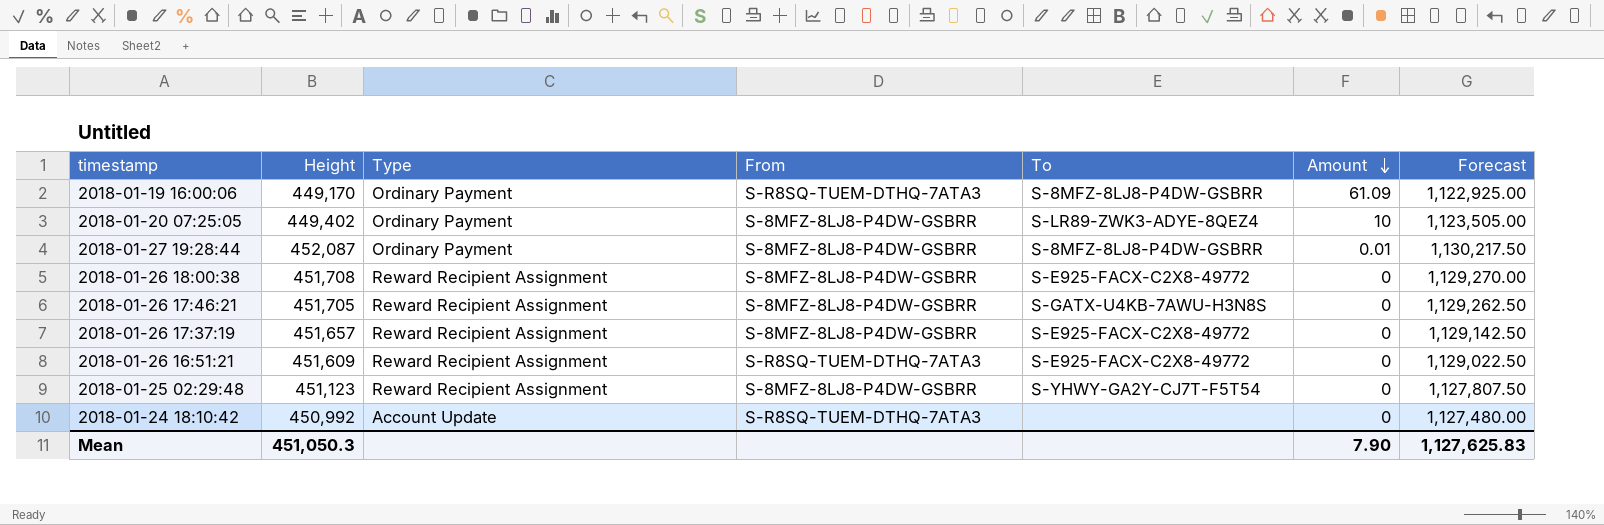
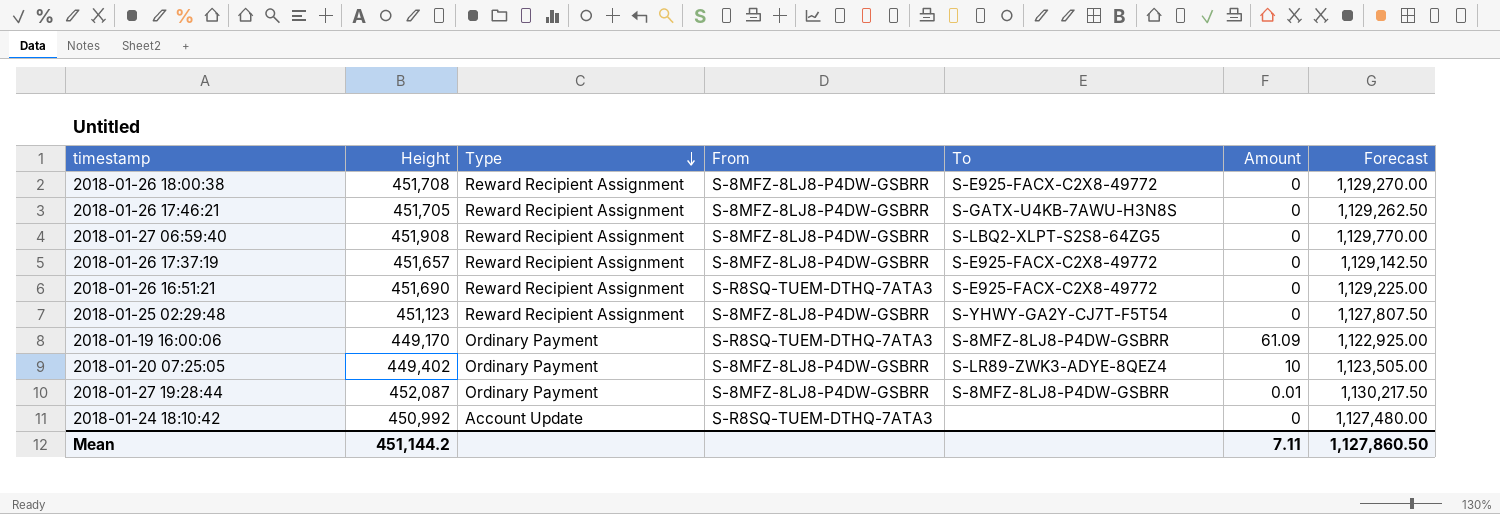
row order: Amount descending -> Type descending
row 2018-01-27 06:59:40: none -> 451,908 | Reward Recipient Assignment | S-8MFZ-8LJ8-P4DW-GSBRR | S-LBQ2-XLPT-S2S8-64ZG5 | 0 | 1,129,770.00
2018-01-26 16:51:21 | Height: 451,609 -> 451,690
2018-01-26 16:51:21 | Forecast: 1,129,022.50 -> 1,129,225.00
Mean | Height: 451,050.3 -> 451,144.2
Mean | Amount: 7.90 -> 7.11
Mean | Forecast: 1,127,625.83 -> 1,127,860.50

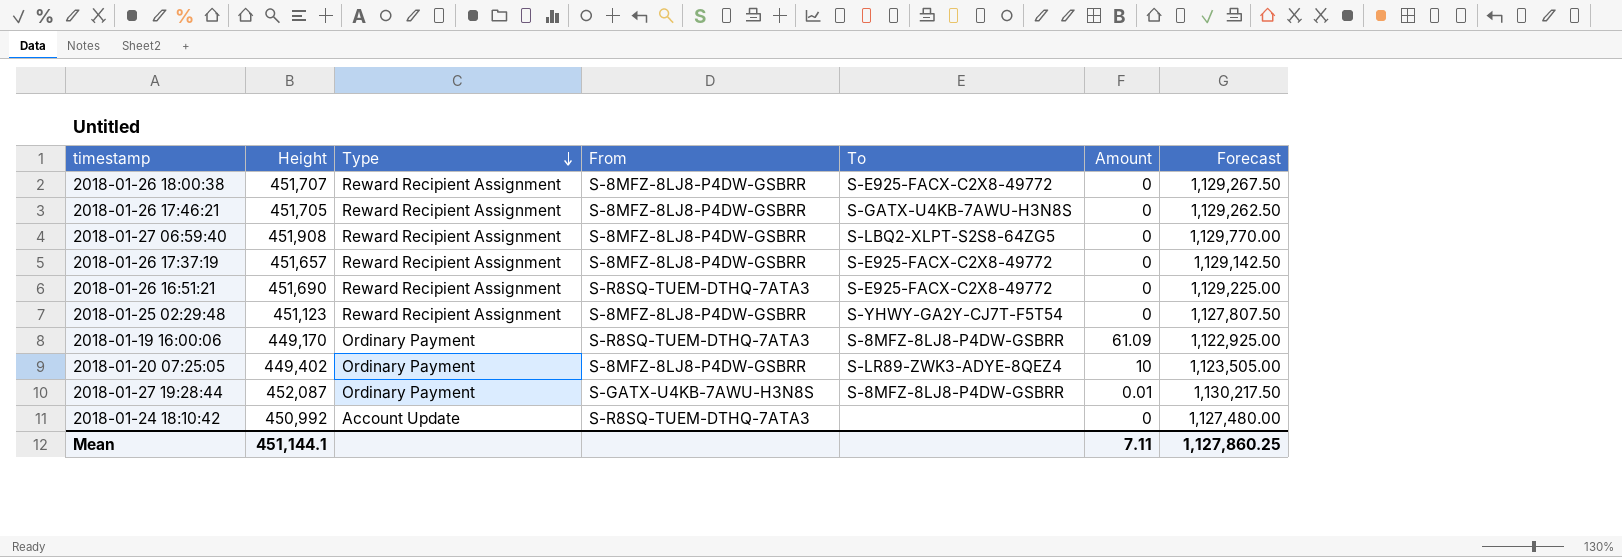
2018-01-26 18:00:38 | Height: 451,708 -> 451,707
2018-01-26 18:00:38 | Forecast: 1,129,270.00 -> 1,129,267.50
2018-01-27 19:28:44 | From: S-8MFZ-8LJ8-P4DW-GSBRR -> S-GATX-U4KB-7AWU-H3N8S
Mean | Height: 451,144.2 -> 451,144.1
Mean | Forecast: 1,127,860.50 -> 1,127,860.25

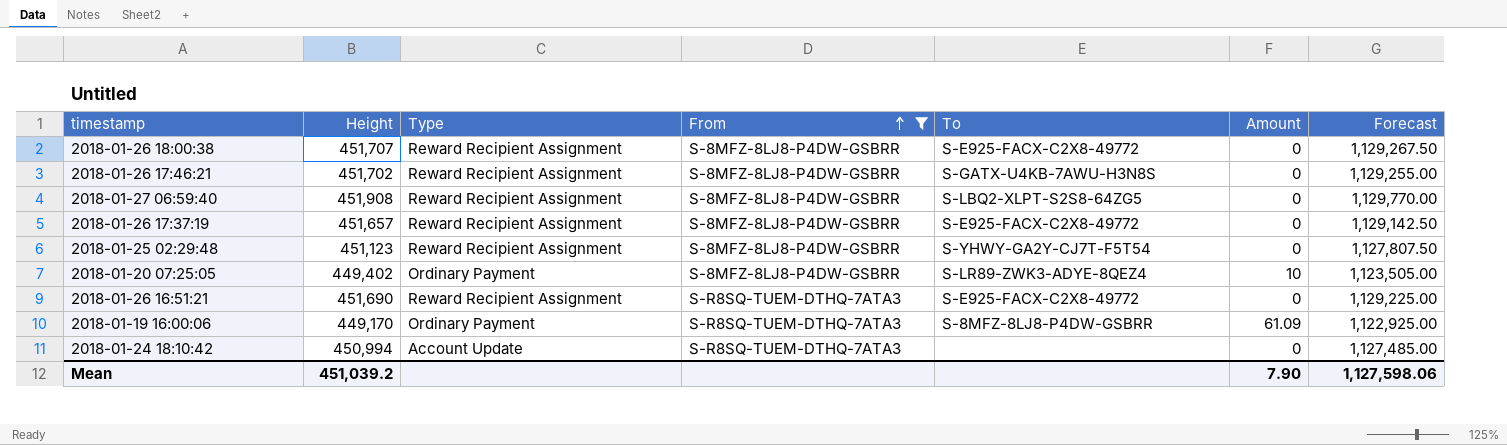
filter: none -> From != S-GATX-U4KB-7AWU-H3N8S
row order: Type descending -> From ascending
2018-01-26 17:46:21 | Height: 451,705 -> 451,702
2018-01-26 17:46:21 | Forecast: 1,129,262.50 -> 1,129,255.00
2018-01-24 18:10:42 | Height: 450,992 -> 450,994
2018-01-24 18:10:42 | Forecast: 1,127,480.00 -> 1,127,485.00
Mean | Height: 451,144.1 -> 451,039.2
Mean | Amount: 7.11 -> 7.90
Mean | Forecast: 1,127,860.25 -> 1,127,598.06

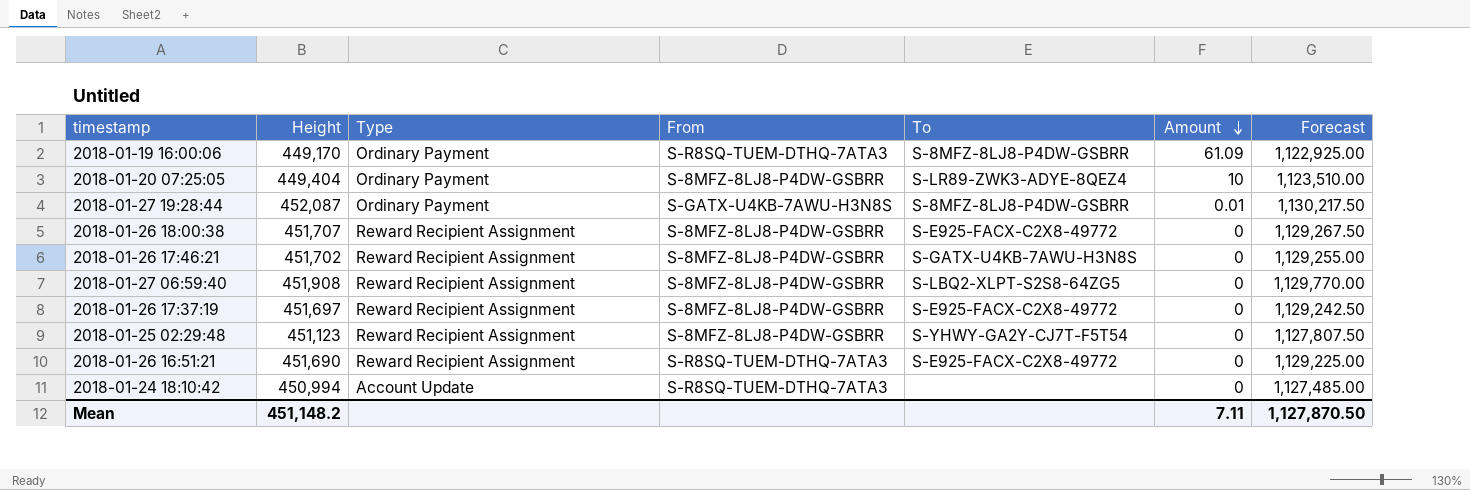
filter: From != S-GATX-U4KB-7AWU-H3N8S -> none
row order: From ascending -> Amount descending
2018-01-20 07:25:05 | Height: 449,402 -> 449,404
2018-01-20 07:25:05 | Forecast: 1,123,505.00 -> 1,123,510.00
2018-01-26 17:37:19 | Height: 451,657 -> 451,697
2018-01-26 17:37:19 | Forecast: 1,129,142.50 -> 1,129,242.50
Mean | Height: 451,039.2 -> 451,148.2
Mean | Amount: 7.90 -> 7.11
Mean | Forecast: 1,127,598.06 -> 1,127,870.50

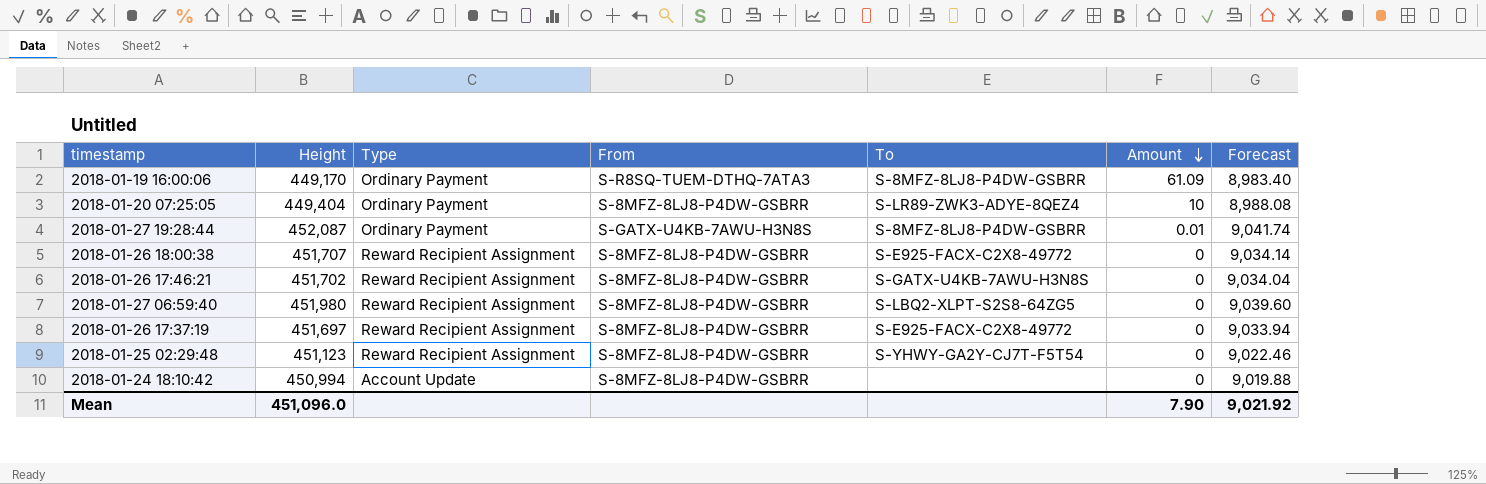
column Forecast | formula: [Height] * 2.5 -> [Height] * 0.02
row 2018-01-26 16:51:21: 451,690 | Reward Recipient Assignment | S-R8SQ-TUEM-DTHQ-7ATA3 | S-E925-FACX-C2X8-49772 | 0 | 1,129,225.00 -> none
2018-01-27 06:59:40 | Height: 451,908 -> 451,980
2018-01-24 18:10:42 | From: S-R8SQ-TUEM-DTHQ-7ATA3 -> S-8MFZ-8LJ8-P4DW-GSBRR
Mean | Height: 451,148.2 -> 451,096.0
Mean | Amount: 7.11 -> 7.90
Mean | Forecast: 1,127,870.50 -> 9,021.92

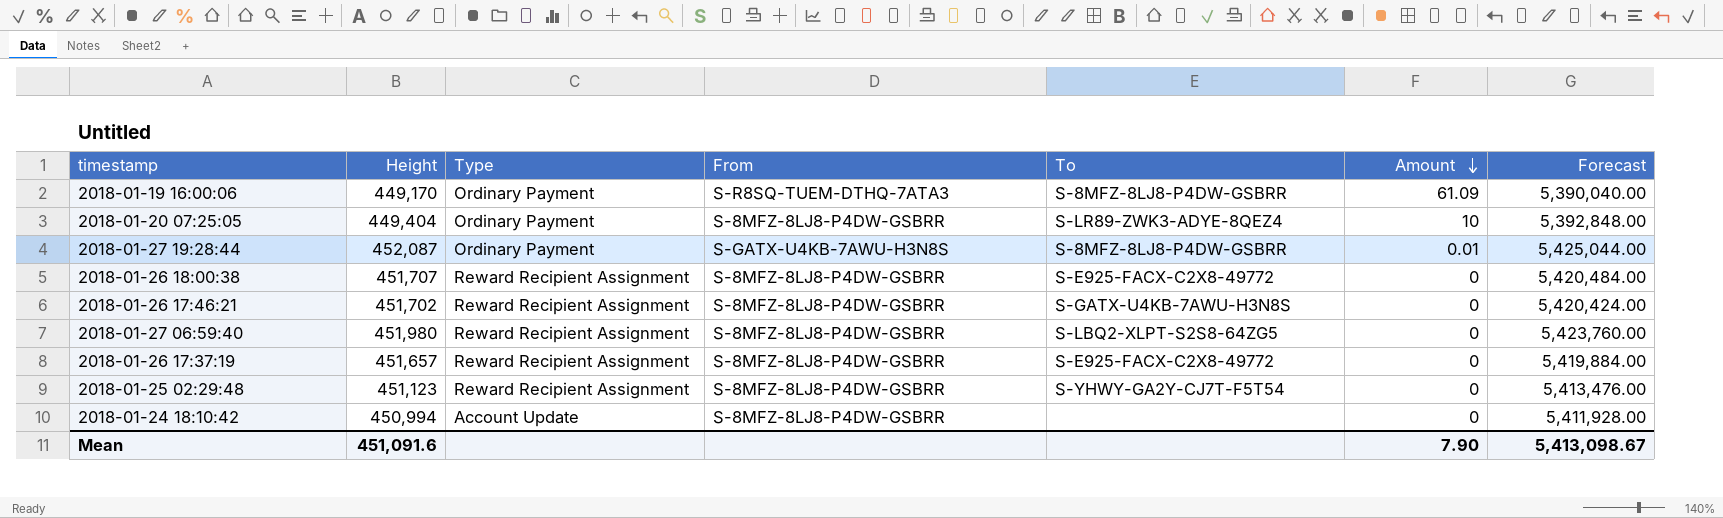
column Forecast | formula: [Height] * 0.02 -> [Height] * 12
2018-01-26 17:37:19 | Height: 451,697 -> 451,657
Mean | Height: 451,096.0 -> 451,091.6
Mean | Forecast: 9,021.92 -> 5,413,098.67

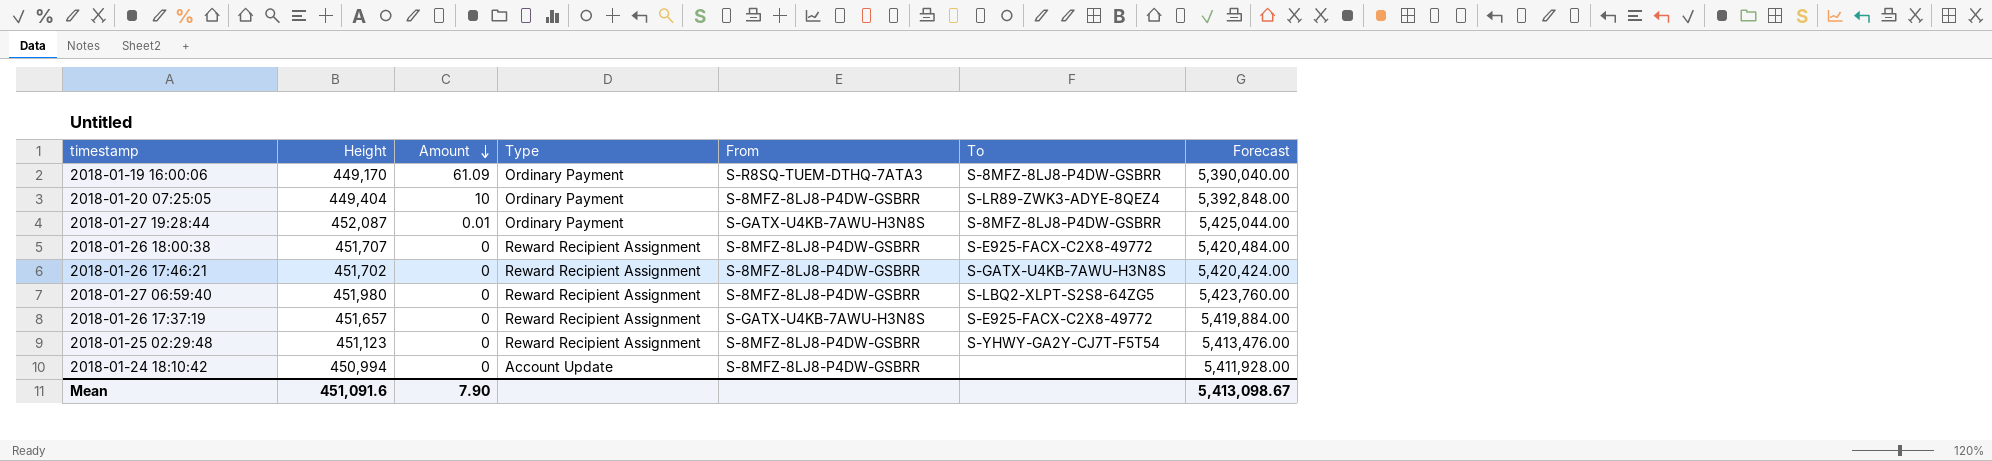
column Amount | position: 6 -> 3
2018-01-26 17:37:19 | From: S-8MFZ-8LJ8-P4DW-GSBRR -> S-GATX-U4KB-7AWU-H3N8S

